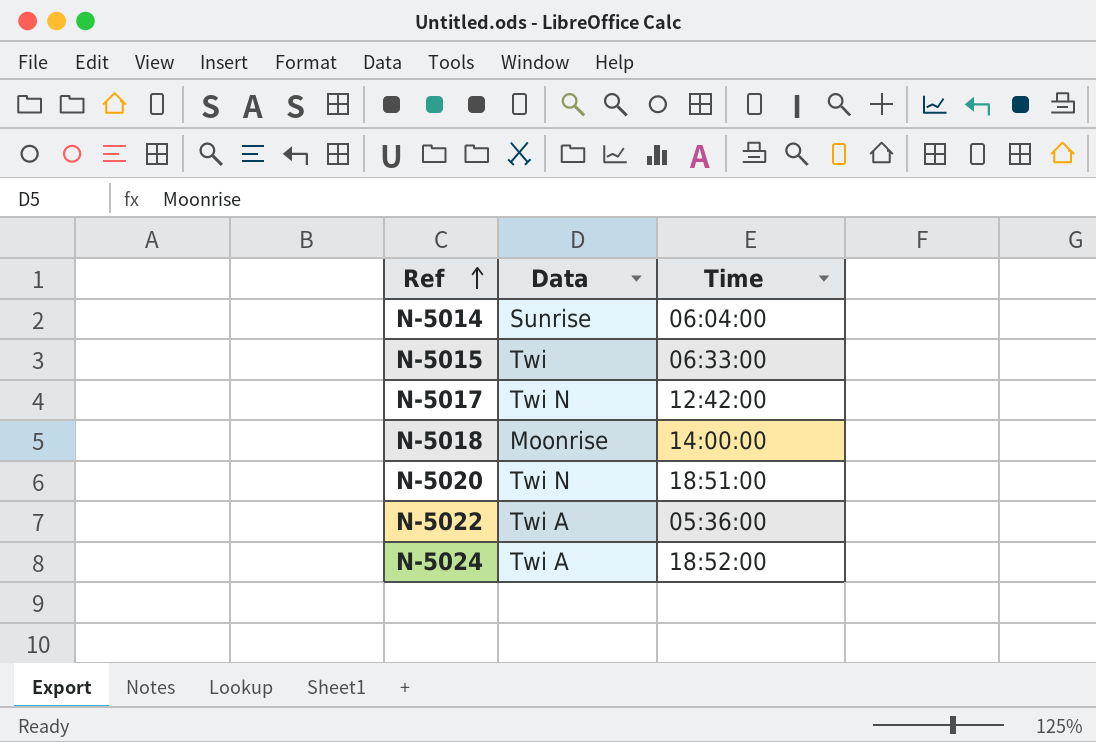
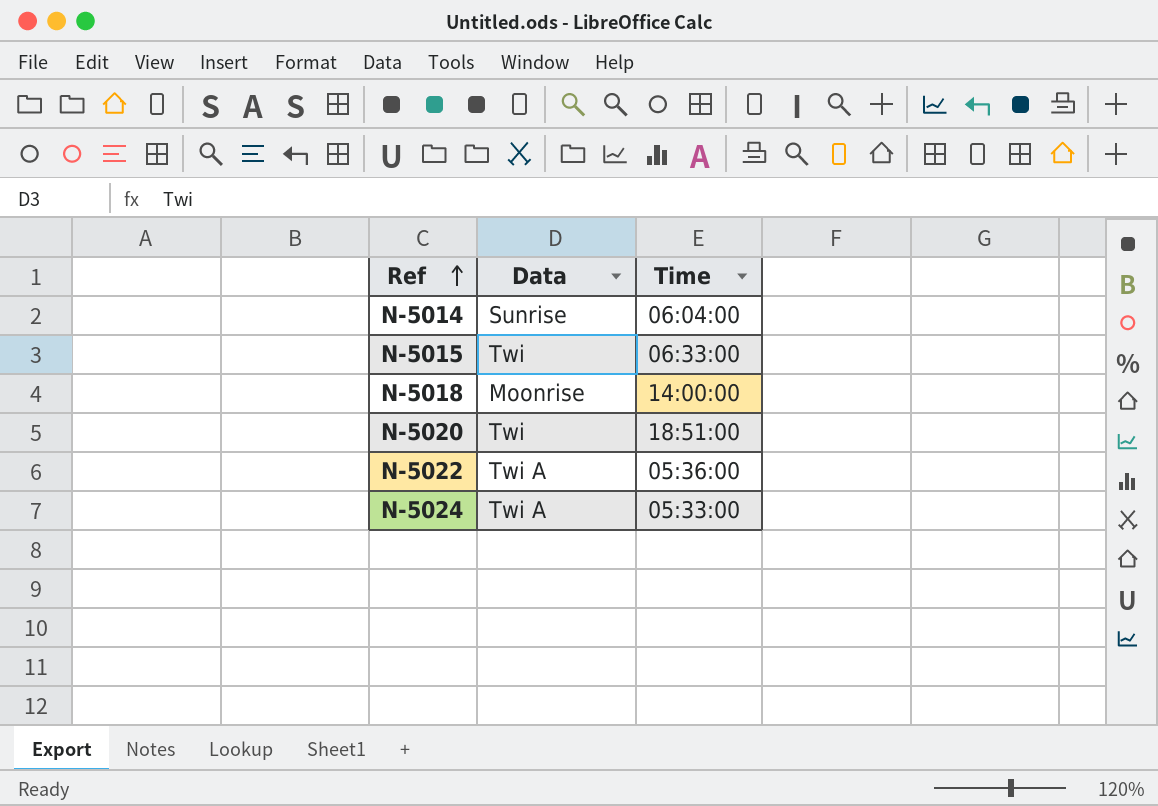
row N-5017: Twi N | 12:42:00 -> none
N-5020 | Data: Twi N -> Twi
N-5024 | Time: 18:52:00 -> 05:33:00

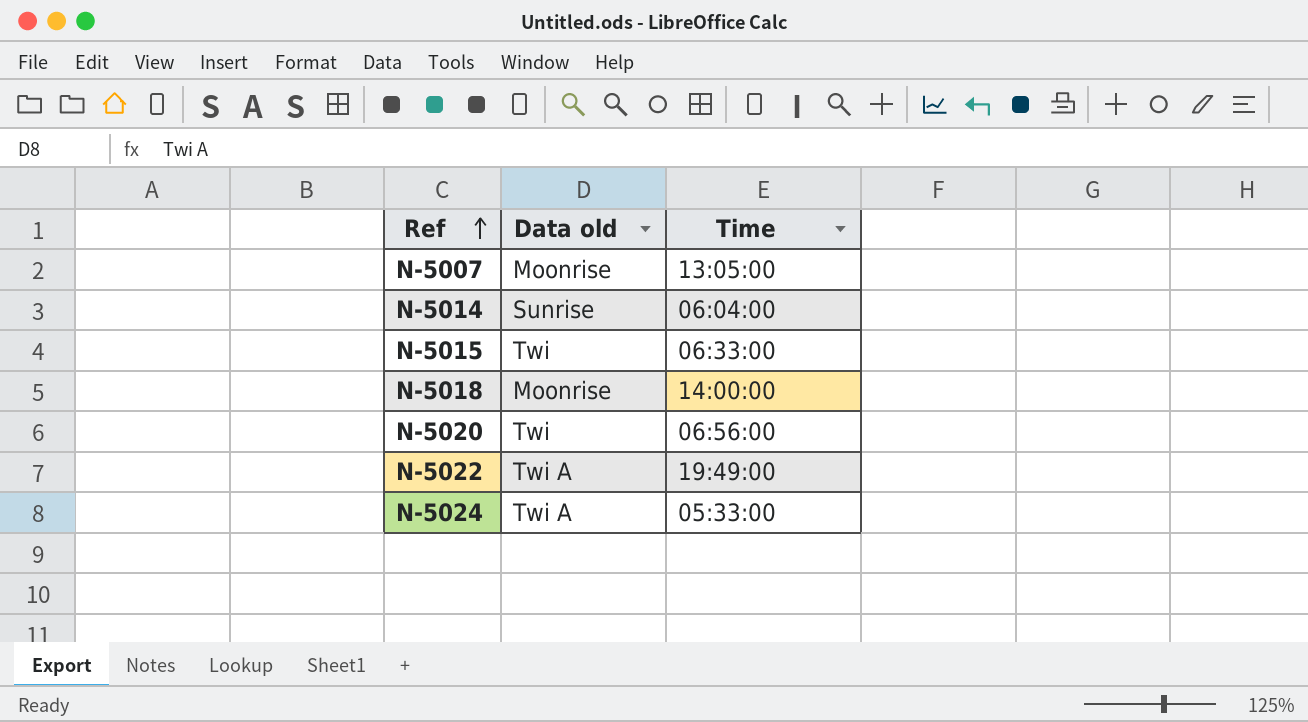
column name: Data -> Data old
row N-5007: none -> Moonrise | 13:05:00
N-5020 | Time: 18:51:00 -> 06:56:00
N-5022 | Time: 05:36:00 -> 19:49:00

